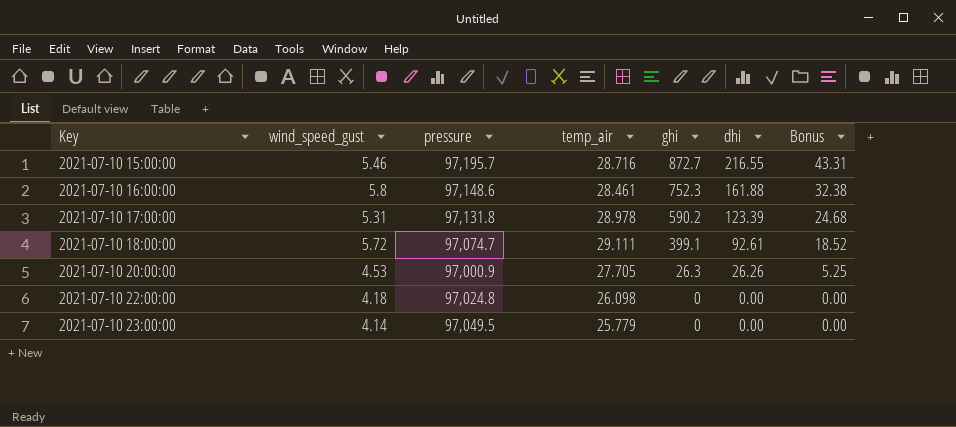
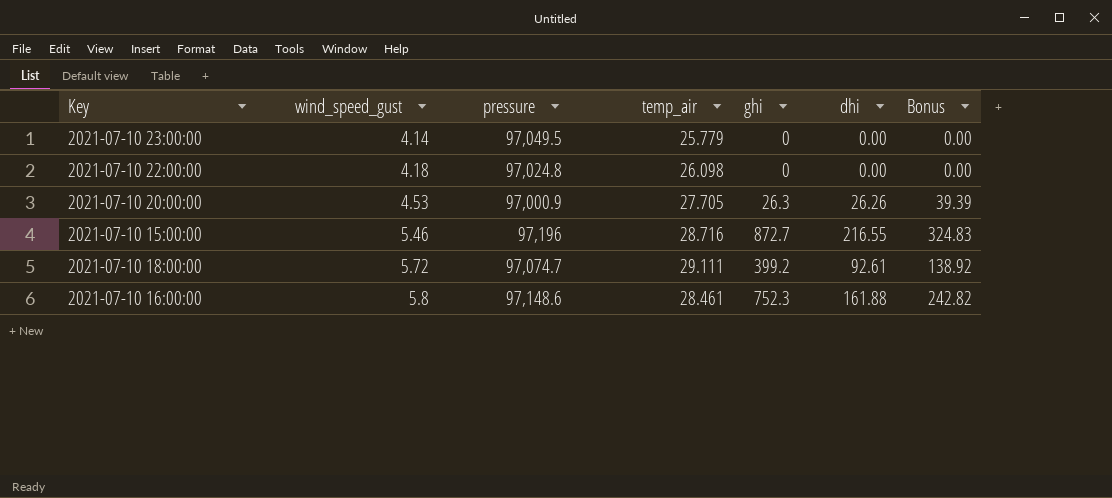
row order: Key ascending -> wind_speed_gust ascending
column Bonus | formula: [dhi] * 0.2 -> [dhi] * 1.5
row 2021-07-10 17:00:00: 5.31 | 97,131.8 | 28.978 | 590.2 | 123.39 | 24.68 -> none
2021-07-10 15:00:00 | pressure: 97,195.7 -> 97,196
2021-07-10 18:00:00 | ghi: 399.1 -> 399.2

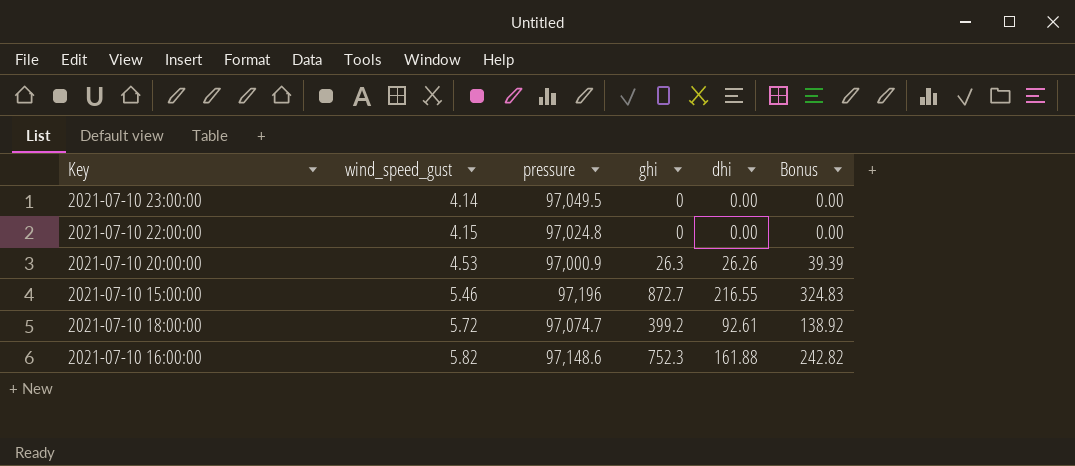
column temp_air | position: 4 -> none
2021-07-10 22:00:00 | wind_speed_gust: 4.18 -> 4.15
2021-07-10 16:00:00 | wind_speed_gust: 5.8 -> 5.82

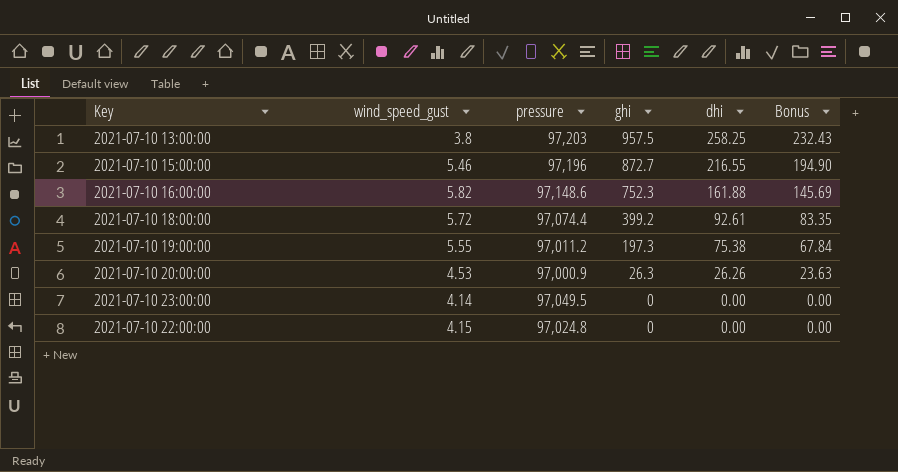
row order: wind_speed_gust ascending -> ghi descending
column Bonus | formula: [dhi] * 1.5 -> [dhi] * 0.9
row 2021-07-10 13:00:00: none -> 3.8 | 97,203 | 957.5 | 258.25 | 232.43
2021-07-10 18:00:00 | pressure: 97,074.7 -> 97,074.4
row 2021-07-10 19:00:00: none -> 5.55 | 97,011.2 | 197.3 | 75.38 | 67.84

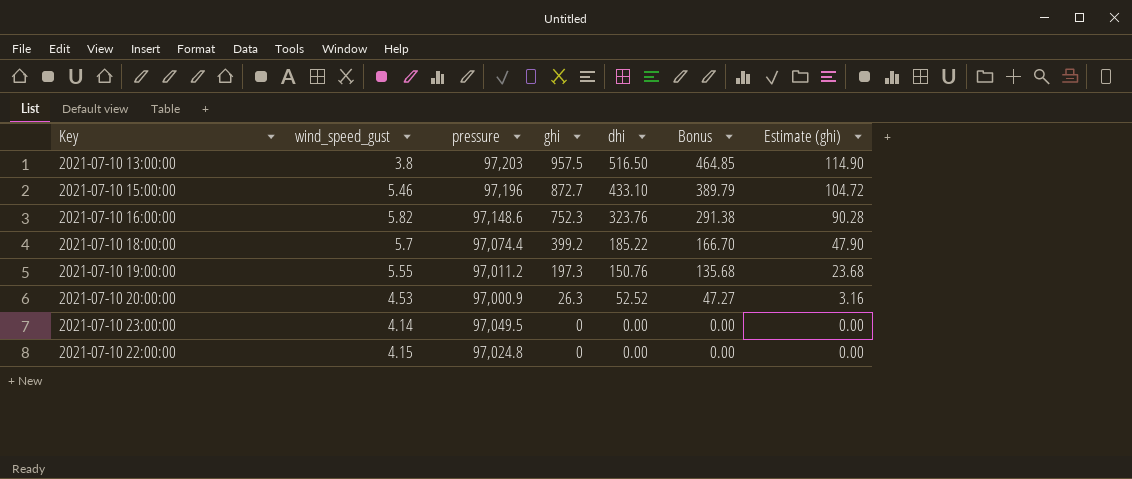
column Estimate (ghi) | formula: none -> [ghi] * 0.12
2021-07-10 13:00:00 | dhi: 258.25 -> 516.50
2021-07-10 13:00:00 | Bonus: 232.43 -> 464.85
2021-07-10 15:00:00 | dhi: 216.55 -> 433.10
2021-07-10 15:00:00 | Bonus: 194.90 -> 389.79
2021-07-10 16:00:00 | dhi: 161.88 -> 323.76
2021-07-10 16:00:00 | Bonus: 145.69 -> 291.38
2021-07-10 18:00:00 | wind_speed_gust: 5.72 -> 5.7
2021-07-10 18:00:00 | dhi: 92.61 -> 185.22
2021-07-10 18:00:00 | Bonus: 83.35 -> 166.70
2021-07-10 19:00:00 | dhi: 75.38 -> 150.76
2021-07-10 19:00:00 | Bonus: 67.84 -> 135.68
2021-07-10 20:00:00 | dhi: 26.26 -> 52.52
2021-07-10 20:00:00 | Bonus: 23.63 -> 47.27

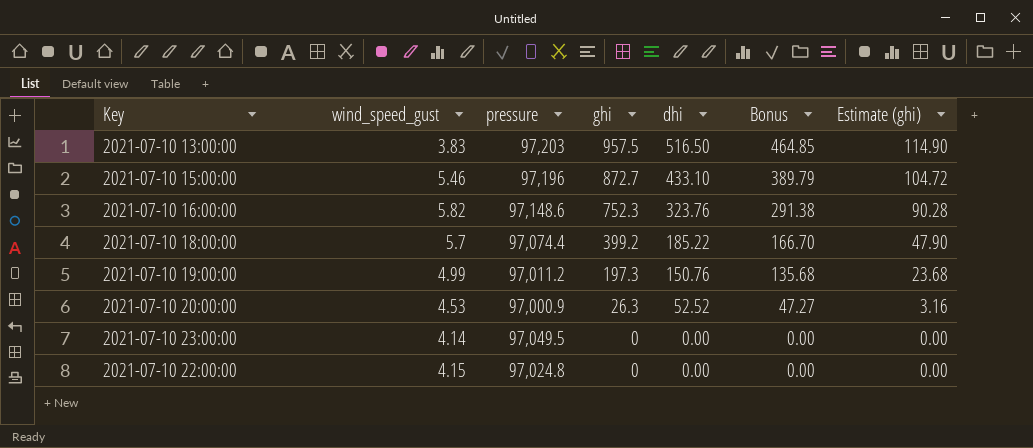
2021-07-10 13:00:00 | wind_speed_gust: 3.8 -> 3.83
2021-07-10 19:00:00 | wind_speed_gust: 5.55 -> 4.99

